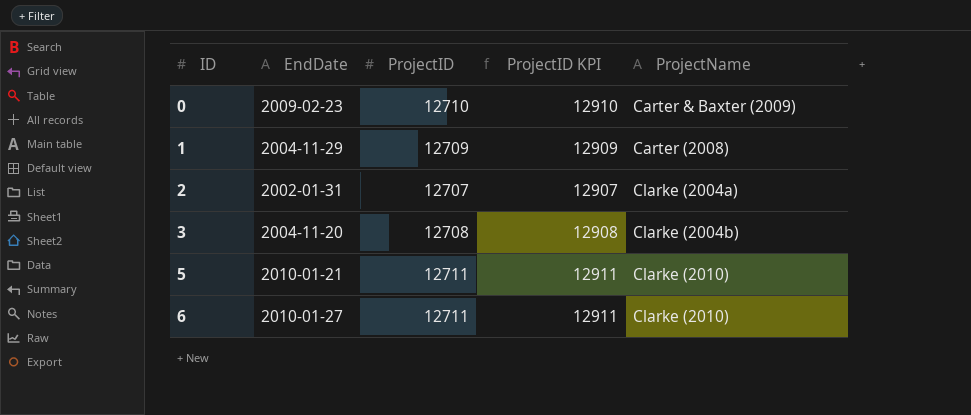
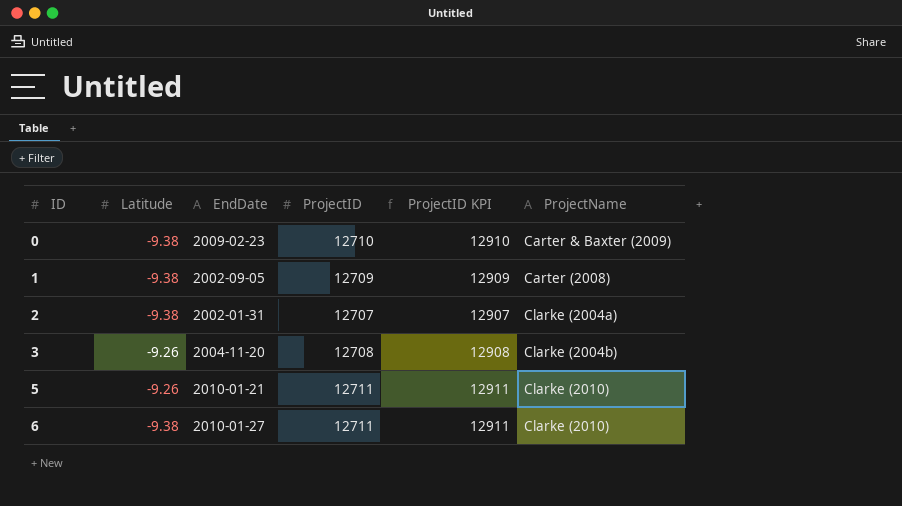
column Latitude | position: none -> 2
1 | EndDate: 2004-11-29 -> 2002-09-05

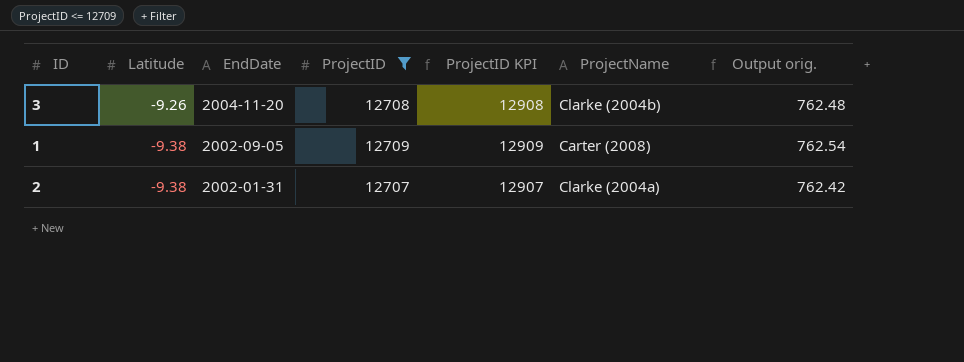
filter: none -> ProjectID <= 12709
row order: ID ascending -> Latitude descending
column Output orig. | formula: none -> [ProjectID] * 0.06

